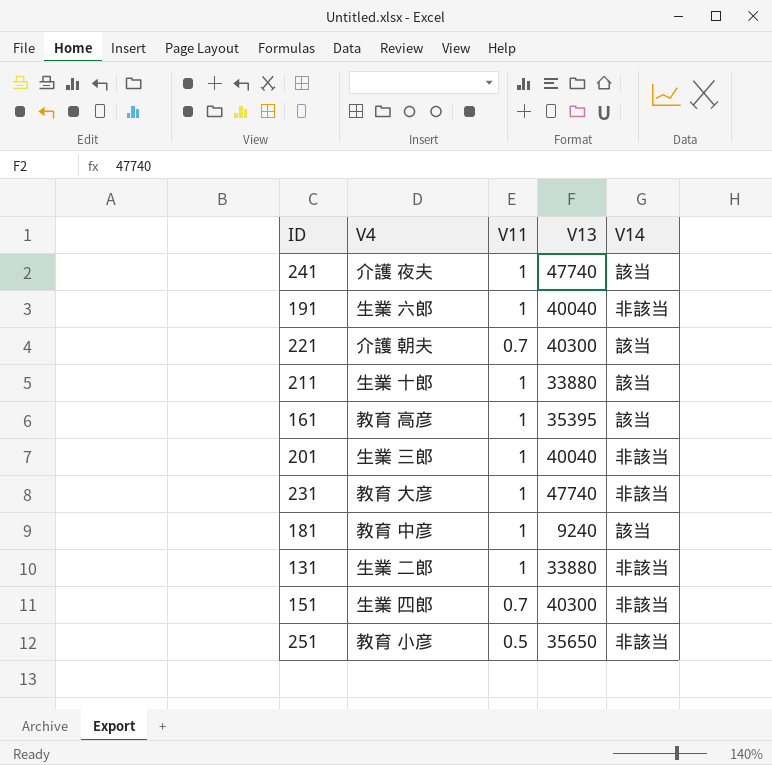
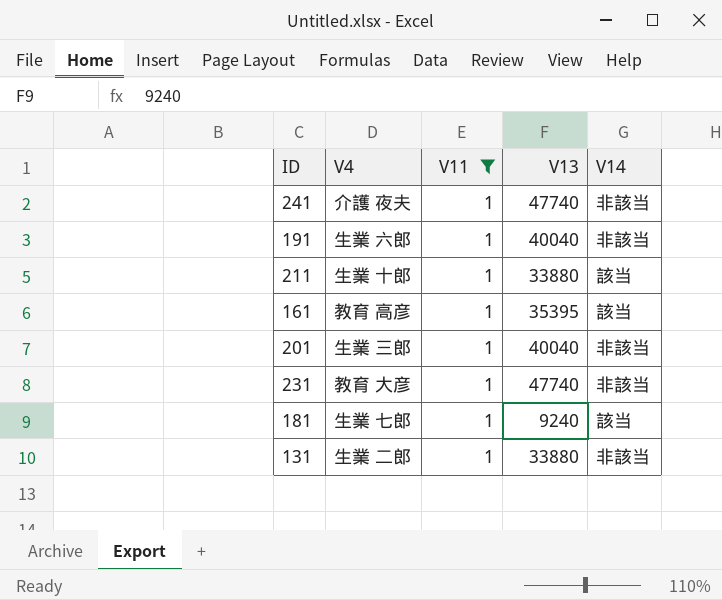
filter: none -> V11 = 1
241 | V14: 該当 -> 非該当
181 | V4: 教育 中彦 -> 生業 七郎

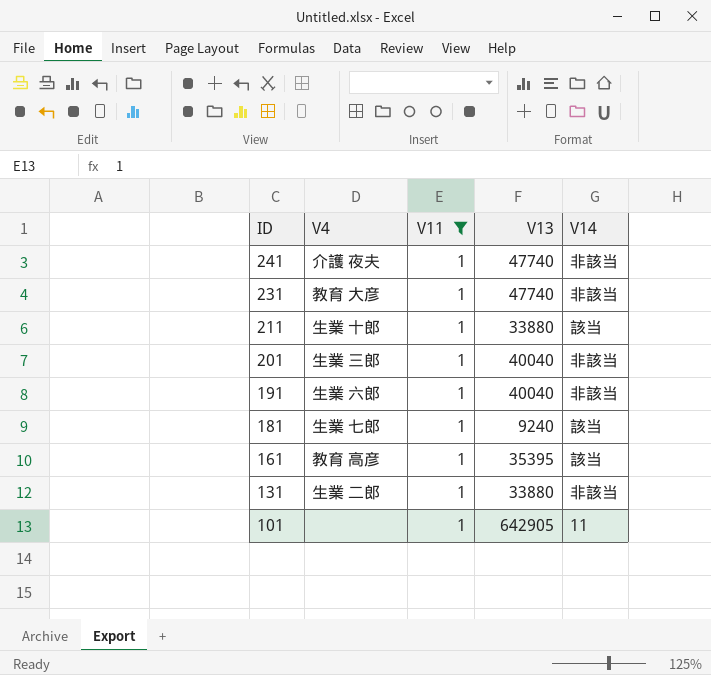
row order: none -> ID descending
row 101: none -> none | 1 | 642905 | 11

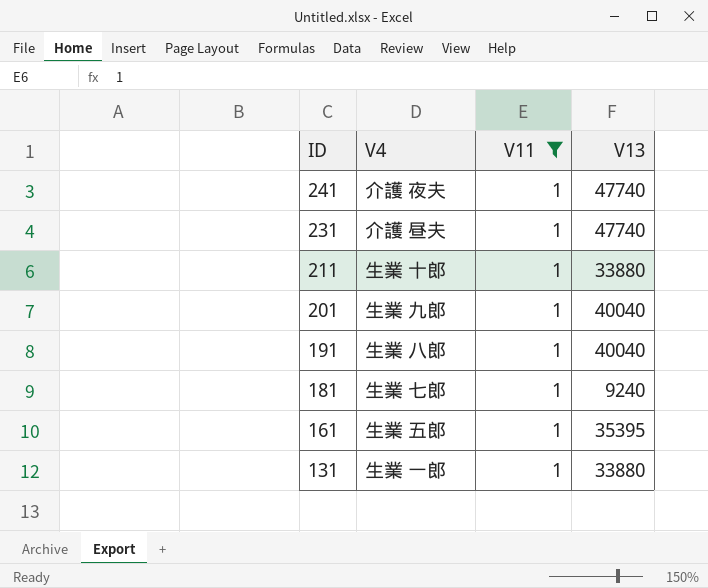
column V14 | position: 5 -> none
row 101: none | 1 | 642905 | 11 -> none
231 | V4: 教育 大彦 -> 介護 昼夫
201 | V4: 生業 三郎 -> 生業 九郎
191 | V4: 生業 六郎 -> 生業 八郎
161 | V4: 教育 高彦 -> 生業 五郎
131 | V4: 生業 二郎 -> 生業 一郎

